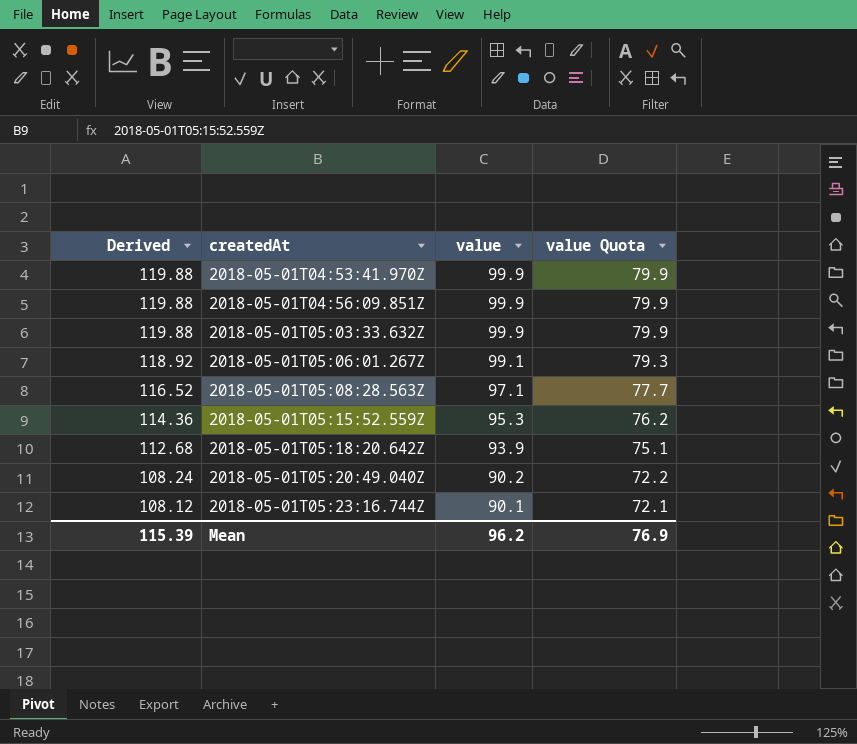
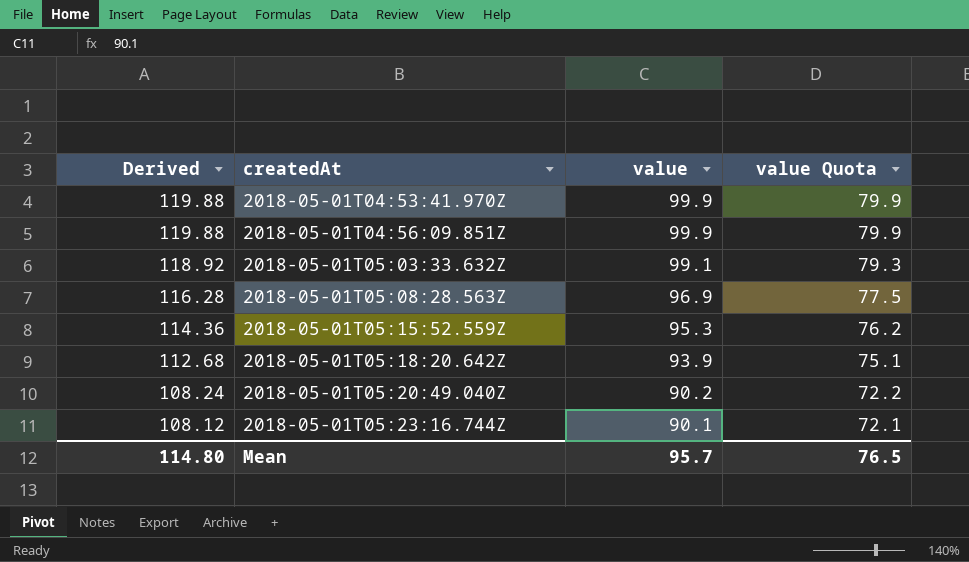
row 2018-05-01T05:06:01.267Z: 118.92 | 99.1 | 79.3 -> none
2018-05-01T05:03:33.632Z | Derived: 119.88 -> 118.92
2018-05-01T05:03:33.632Z | value: 99.9 -> 99.1
2018-05-01T05:03:33.632Z | value Quota: 79.9 -> 79.3
2018-05-01T05:08:28.563Z | Derived: 116.52 -> 116.28
2018-05-01T05:08:28.563Z | value: 97.1 -> 96.9
2018-05-01T05:08:28.563Z | value Quota: 77.7 -> 77.5
Mean | Derived: 115.39 -> 114.80
Mean | value: 96.2 -> 95.7
Mean | value Quota: 76.9 -> 76.5

